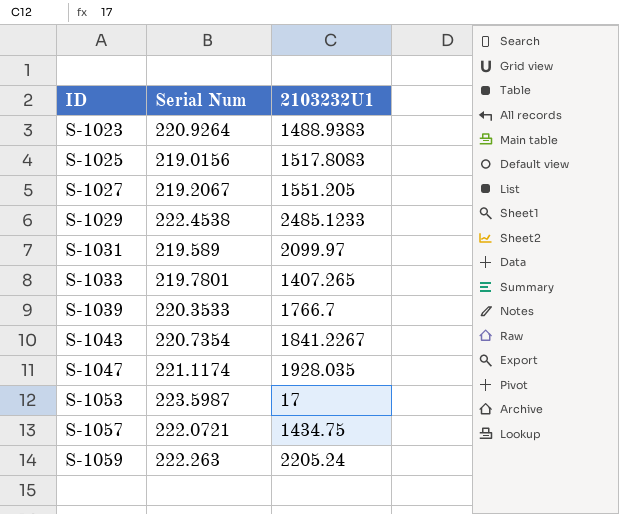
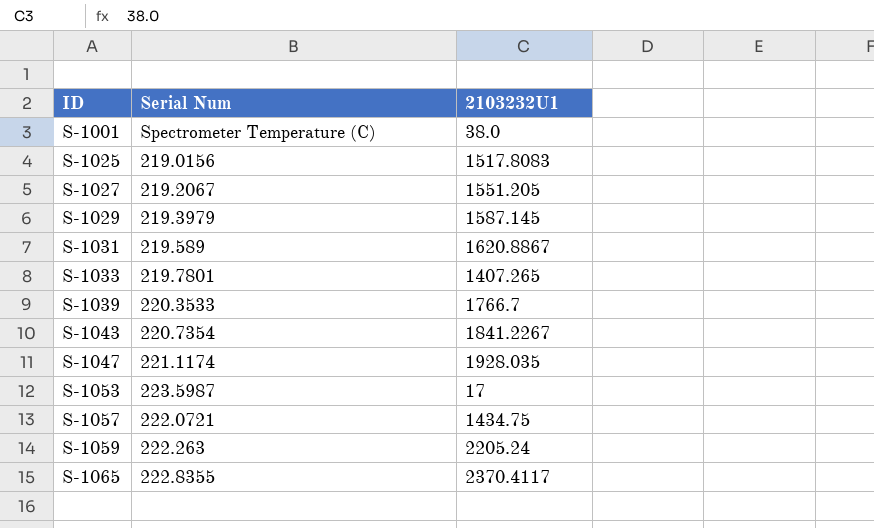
row S-1023: 220.9264 | 1488.9383 -> none
row S-1001: none -> Spectrometer Temperature (C) | 38.0
S-1029 | Serial Num: 222.4538 -> 219.3979
S-1029 | 2103232U1: 2485.1233 -> 1587.145
S-1031 | 2103232U1: 2099.97 -> 1620.8867
row S-1065: none -> 222.8355 | 2370.4117

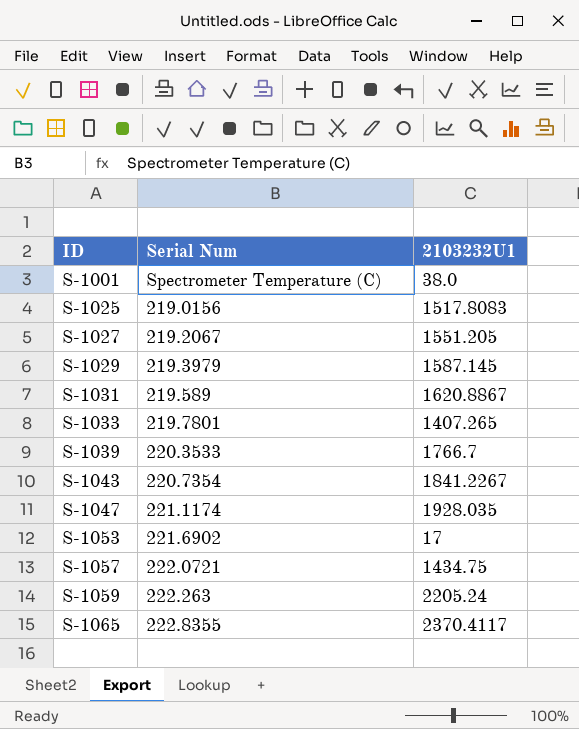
S-1053 | Serial Num: 223.5987 -> 221.6902

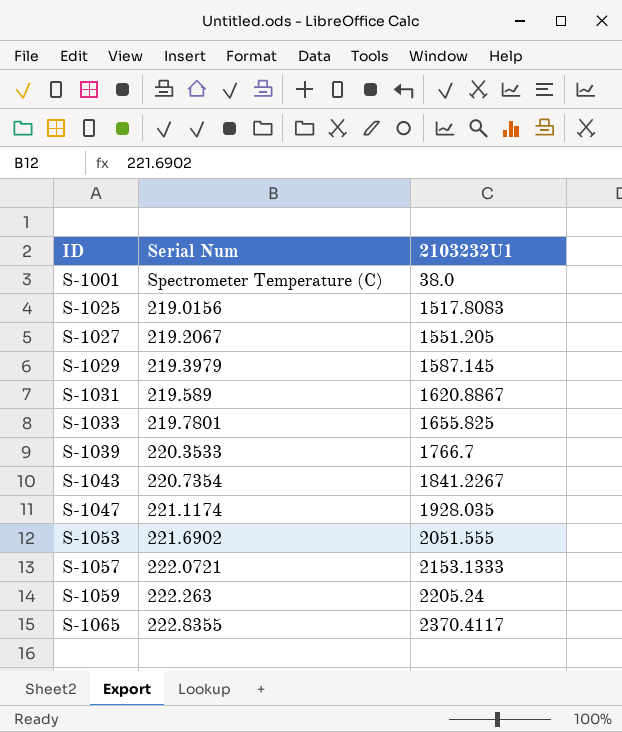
S-1033 | 2103232U1: 1407.265 -> 1655.825
S-1053 | 2103232U1: 17 -> 2051.555
S-1057 | 2103232U1: 1434.75 -> 2153.1333

